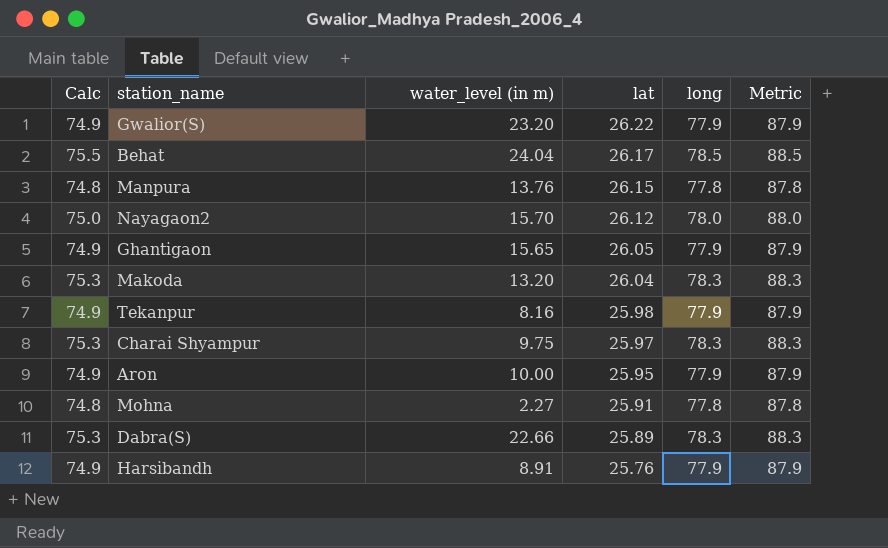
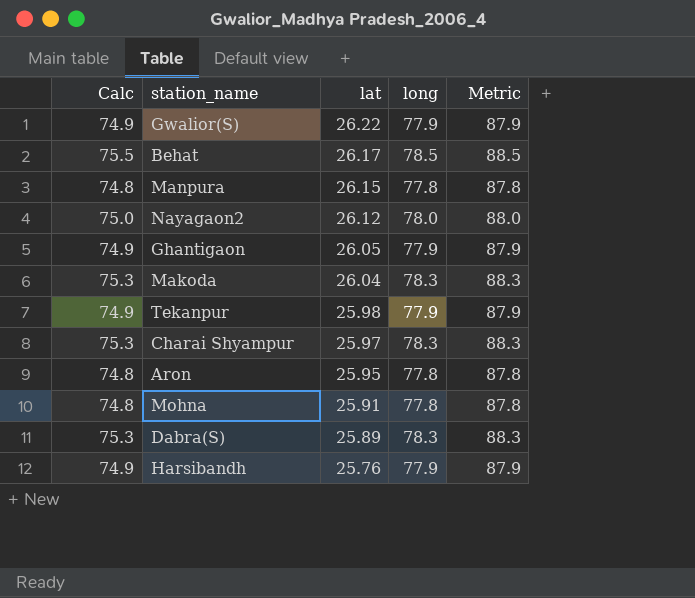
column water_level (in m) | position: 3 -> none
Aron | Calc: 74.9 -> 74.8
Aron | long: 77.9 -> 77.8
Aron | Metric: 87.9 -> 87.8

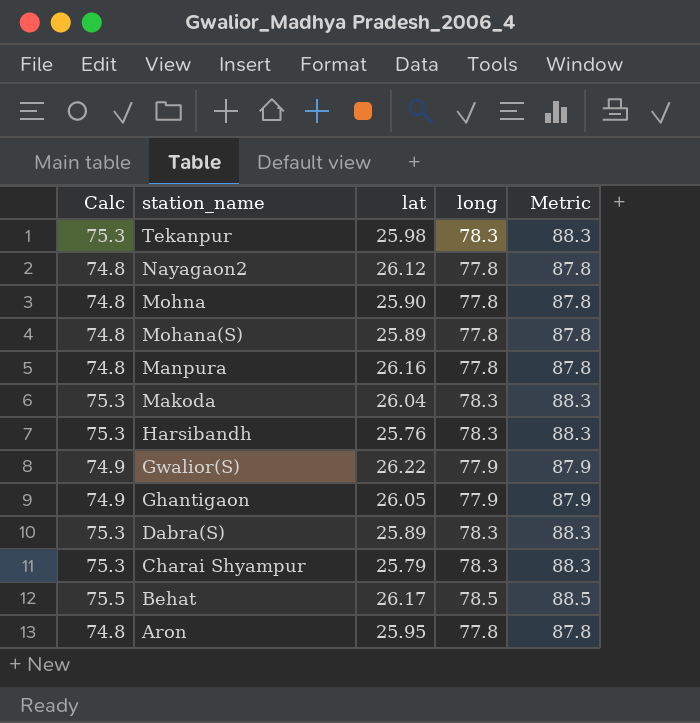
row order: lat descending -> station_name descending
Tekanpur | Calc: 74.9 -> 75.3
Tekanpur | long: 77.9 -> 78.3
Tekanpur | Metric: 87.9 -> 88.3
Nayagaon2 | Calc: 75.0 -> 74.8
Nayagaon2 | long: 78.0 -> 77.8
Nayagaon2 | Metric: 88.0 -> 87.8
Mohna | lat: 25.91 -> 25.90
row Mohana(S): none -> 74.8 | 25.89 | 77.8 | 87.8
Manpura | lat: 26.15 -> 26.16
Harsibandh | Calc: 74.9 -> 75.3
Harsibandh | long: 77.9 -> 78.3
Harsibandh | Metric: 87.9 -> 88.3
Charai Shyampur | lat: 25.97 -> 25.79

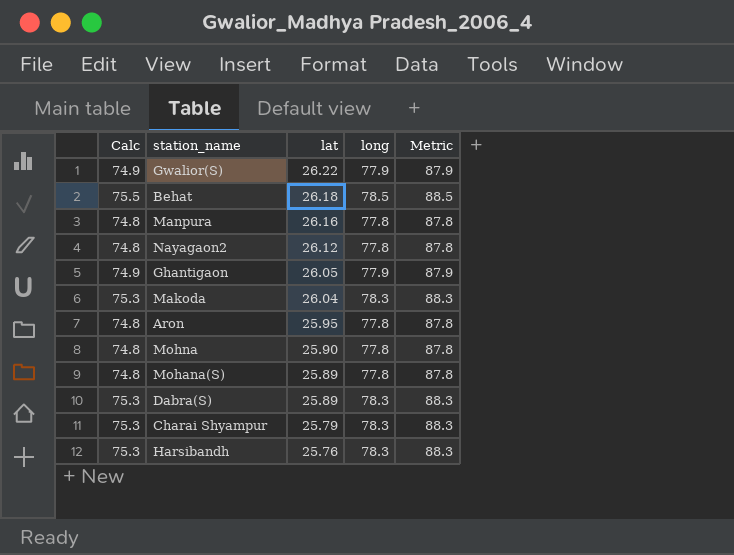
row order: station_name descending -> lat descending
row Tekanpur: 75.3 | 25.98 | 78.3 | 88.3 -> none
Behat | lat: 26.17 -> 26.18

